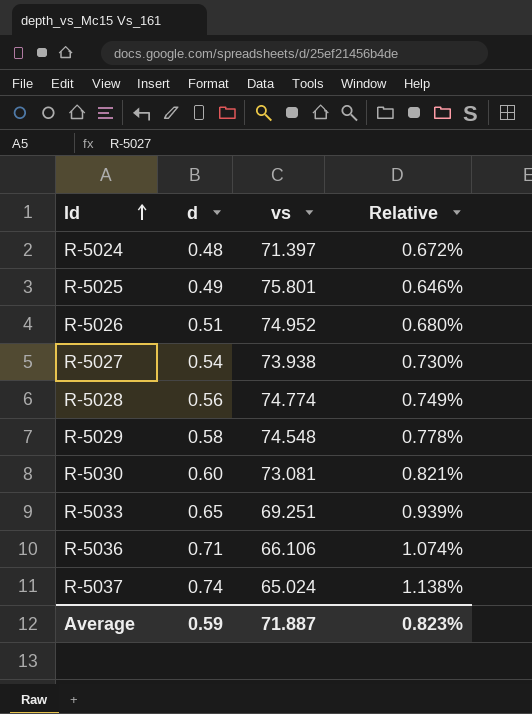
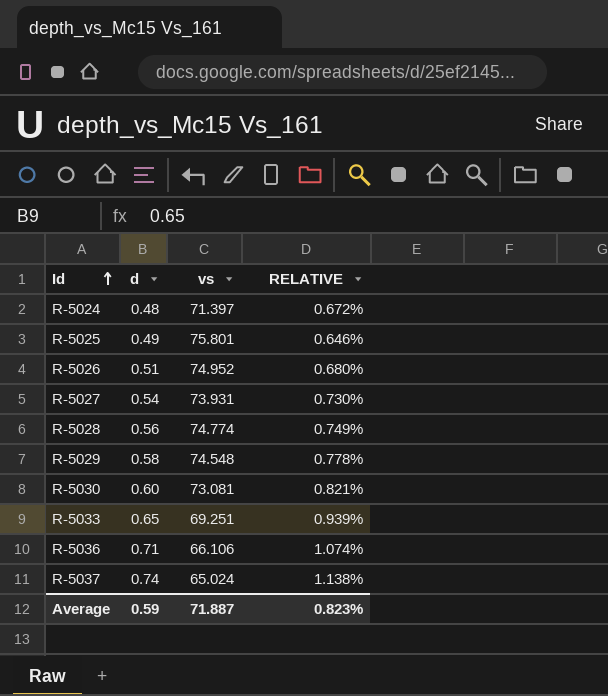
column name: Relative -> RELATIVE
R-5027 | vs: 73.938 -> 73.931

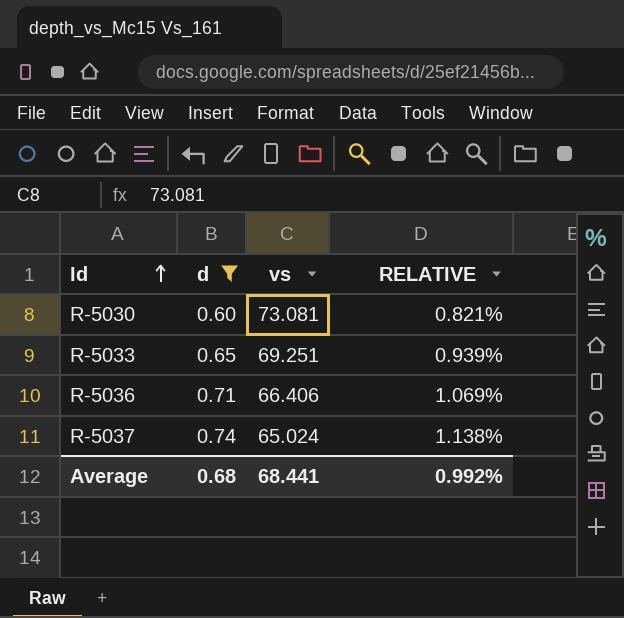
filter: none -> d >= 0.60
R-5036 | vs: 66.106 -> 66.406
R-5036 | RELATIVE: 1.074% -> 1.069%
Average | d: 0.59 -> 0.68
Average | vs: 71.887 -> 68.441
Average | RELATIVE: 0.823% -> 0.992%

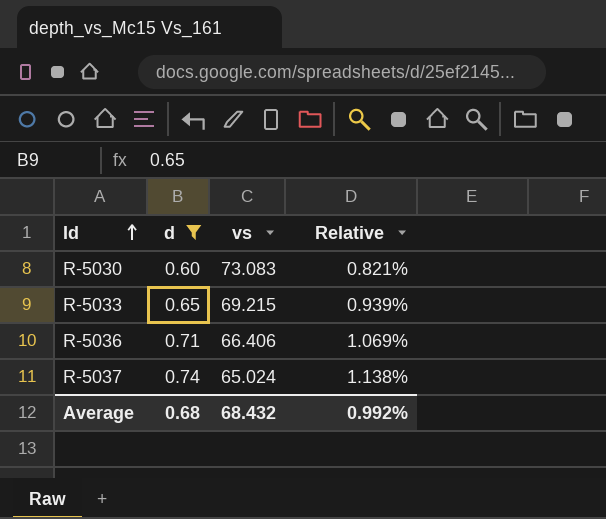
column name: RELATIVE -> Relative
R-5030 | vs: 73.081 -> 73.083
R-5033 | vs: 69.251 -> 69.215
Average | vs: 68.441 -> 68.432

